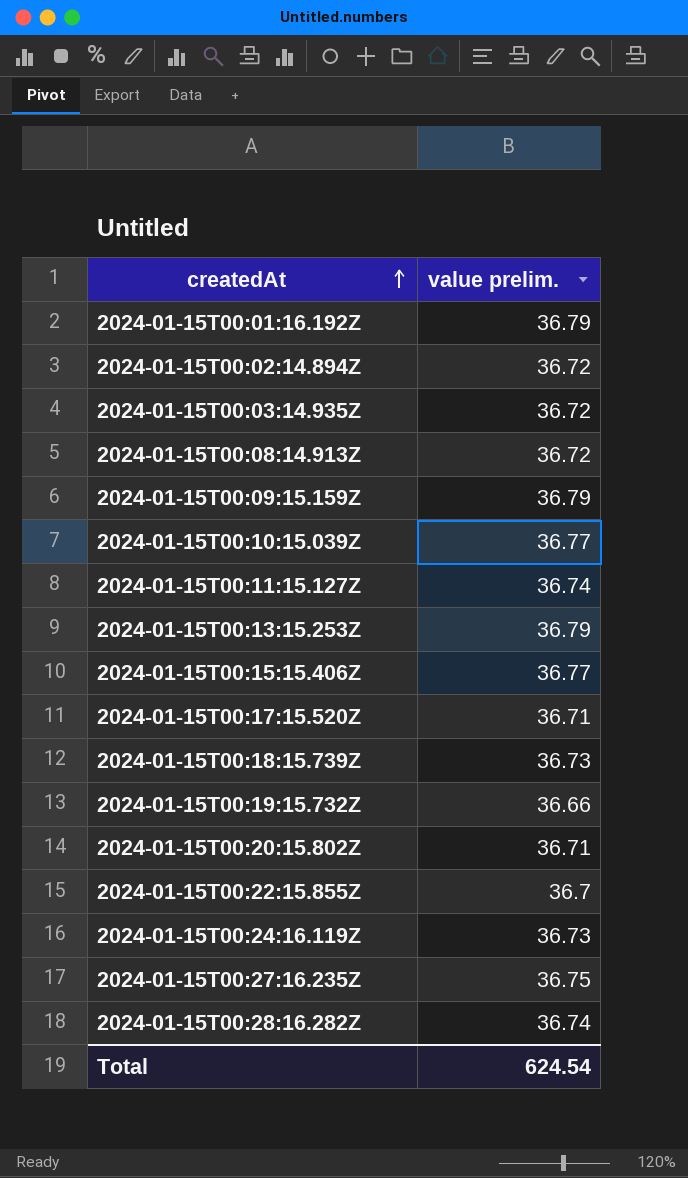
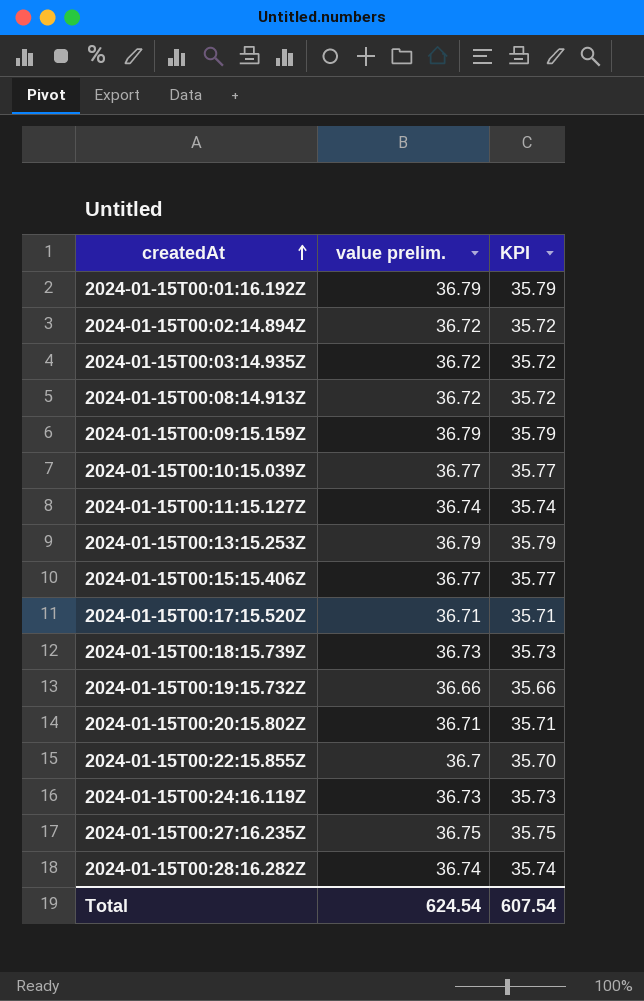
column KPI | formula: none -> [value prelim.] - 1

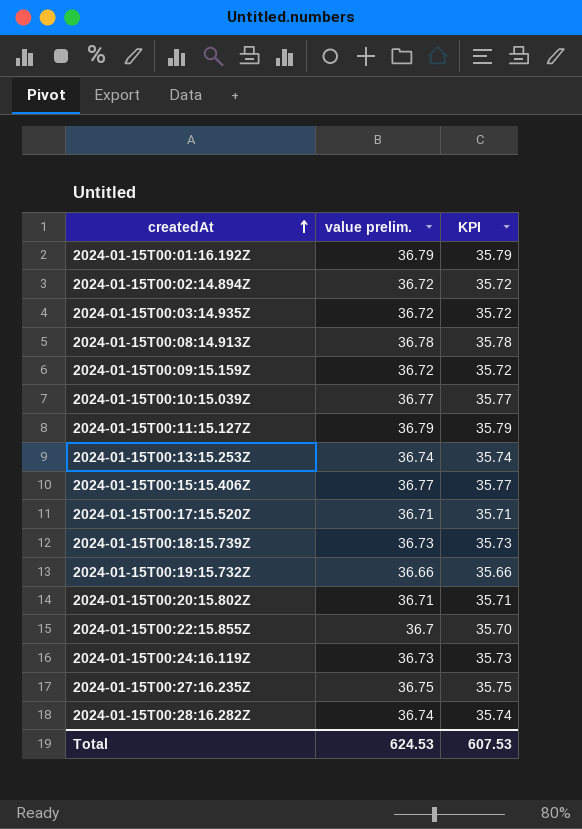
2024-01-15T00:08:14.913Z | value prelim.: 36.72 -> 36.78
2024-01-15T00:08:14.913Z | KPI: 35.72 -> 35.78
2024-01-15T00:09:15.159Z | value prelim.: 36.79 -> 36.72
2024-01-15T00:09:15.159Z | KPI: 35.79 -> 35.72
2024-01-15T00:11:15.127Z | value prelim.: 36.74 -> 36.79
2024-01-15T00:11:15.127Z | KPI: 35.74 -> 35.79
2024-01-15T00:13:15.253Z | value prelim.: 36.79 -> 36.74
2024-01-15T00:13:15.253Z | KPI: 35.79 -> 35.74
Total | value prelim.: 624.54 -> 624.53
Total | KPI: 607.54 -> 607.53

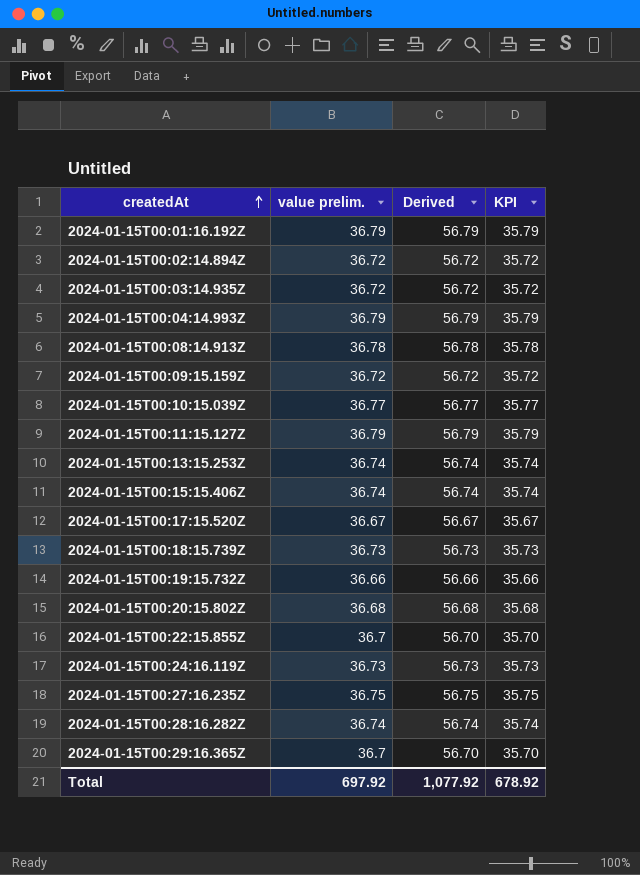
column Derived | formula: none -> [value prelim.] + 20
row 2024-01-15T00:04:14.993Z: none -> 36.79 | 56.79 | 35.79
2024-01-15T00:15:15.406Z | value prelim.: 36.77 -> 36.74
2024-01-15T00:15:15.406Z | KPI: 35.77 -> 35.74
2024-01-15T00:17:15.520Z | value prelim.: 36.71 -> 36.67
2024-01-15T00:17:15.520Z | KPI: 35.71 -> 35.67
2024-01-15T00:20:15.802Z | value prelim.: 36.71 -> 36.68
2024-01-15T00:20:15.802Z | KPI: 35.71 -> 35.68
row 2024-01-15T00:29:16.365Z: none -> 36.7 | 56.70 | 35.70
Total | value prelim.: 624.53 -> 697.92
Total | KPI: 607.53 -> 678.92

